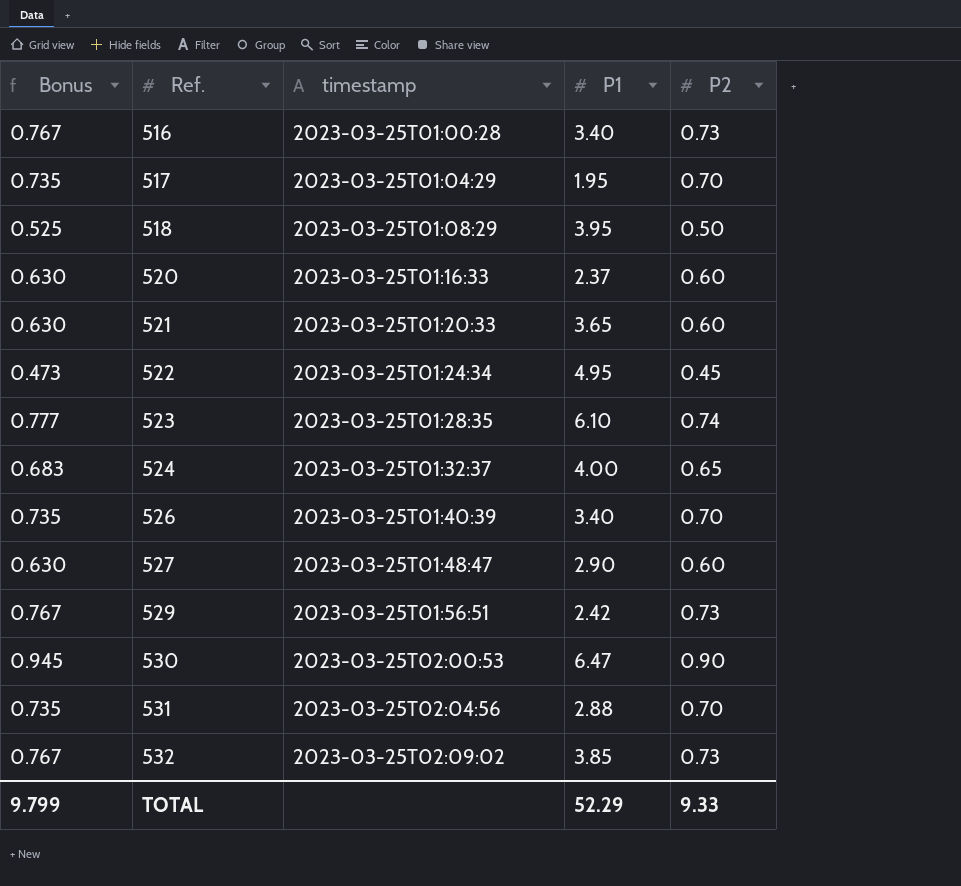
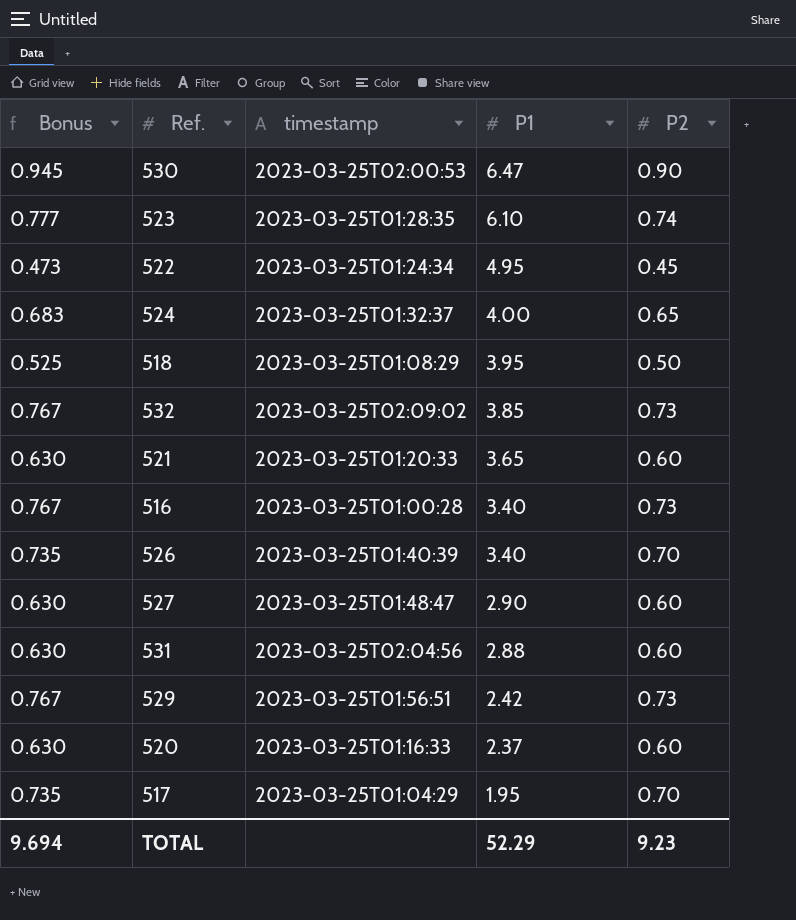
row order: Ref. ascending -> P1 descending
531 | Bonus: 0.735 -> 0.630
531 | P2: 0.70 -> 0.60
TOTAL | Bonus: 9.799 -> 9.694
TOTAL | P2: 9.33 -> 9.23

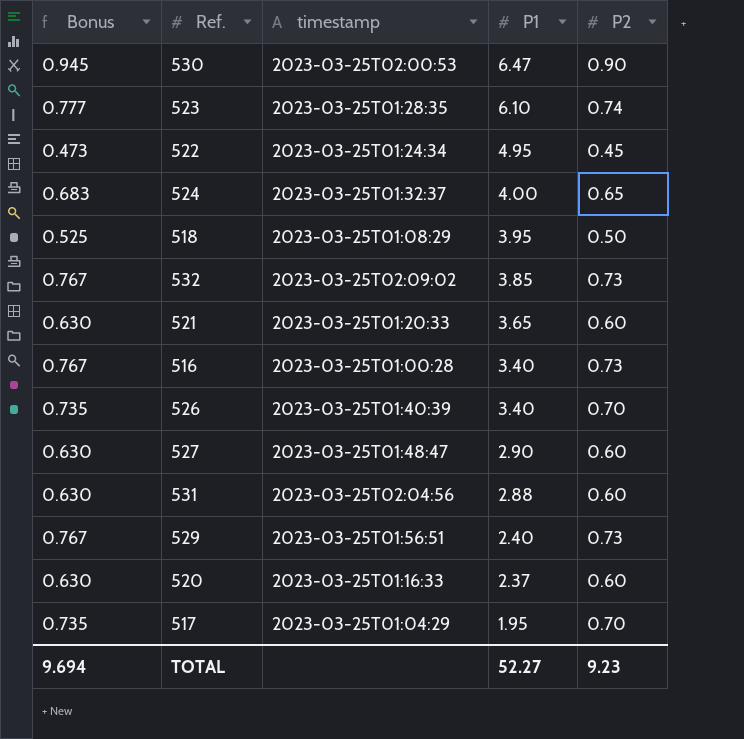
529 | P1: 2.42 -> 2.40
TOTAL | P1: 52.29 -> 52.27

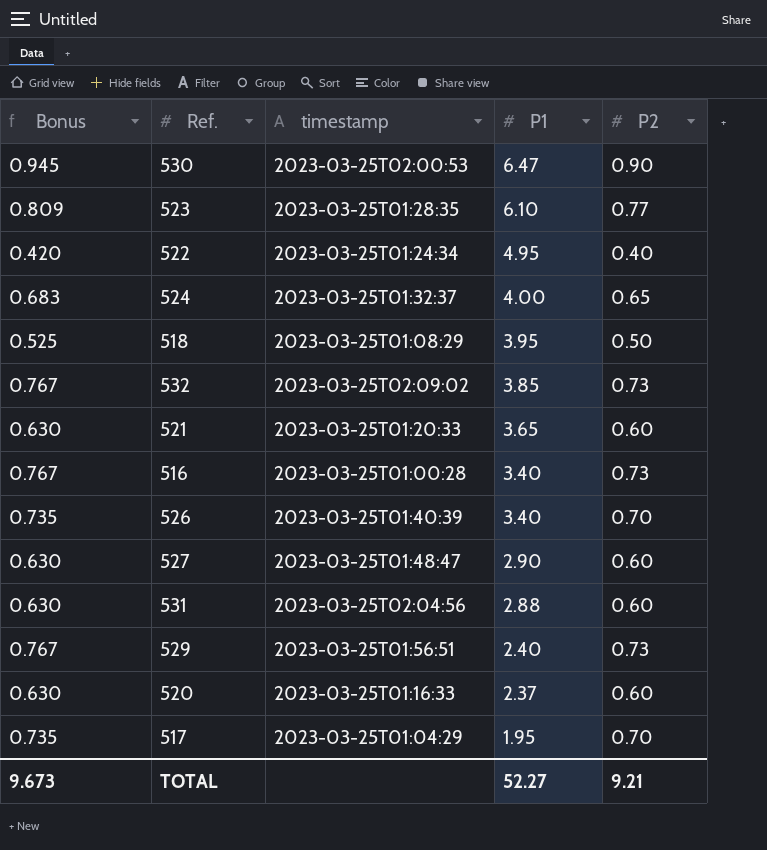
523 | Bonus: 0.777 -> 0.809
523 | P2: 0.74 -> 0.77
522 | Bonus: 0.473 -> 0.420
522 | P2: 0.45 -> 0.40
TOTAL | Bonus: 9.694 -> 9.673
TOTAL | P2: 9.23 -> 9.21

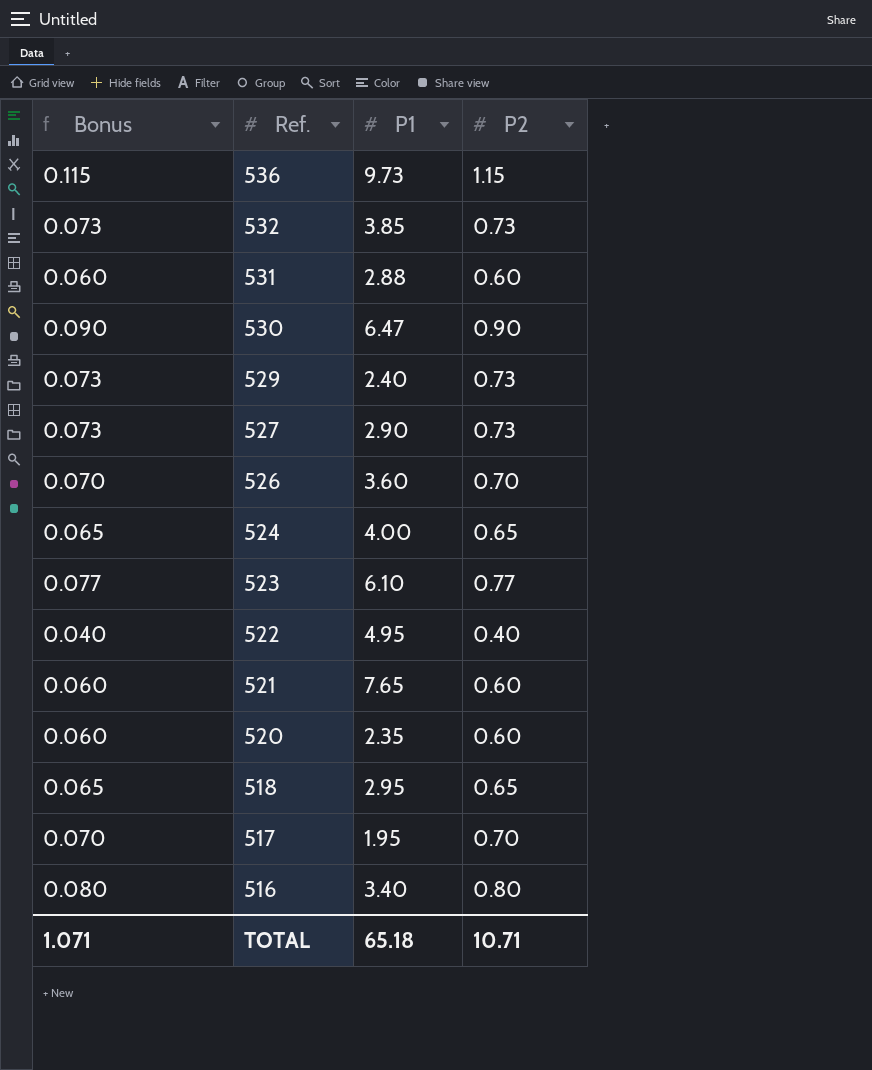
row order: P1 descending -> Ref. descending
column timestamp | position: 3 -> none
column Bonus | formula: [P2] * 1.05 -> [P2] * 0.1
row 536: none -> 0.115 | 9.73 | 1.15
527 | P2: 0.60 -> 0.73
526 | P1: 3.40 -> 3.60
521 | P1: 3.65 -> 7.65
520 | P1: 2.37 -> 2.35
518 | P1: 3.95 -> 2.95
518 | P2: 0.50 -> 0.65
516 | P2: 0.73 -> 0.80
TOTAL | Bonus: 9.673 -> 1.071
TOTAL | P1: 52.27 -> 65.18
TOTAL | P2: 9.21 -> 10.71

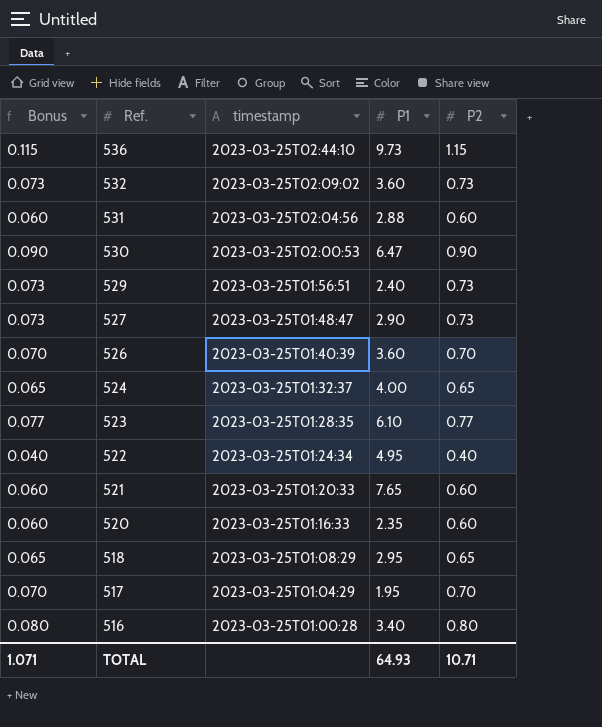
column timestamp | position: none -> 3
532 | P1: 3.85 -> 3.60
TOTAL | P1: 65.18 -> 64.93

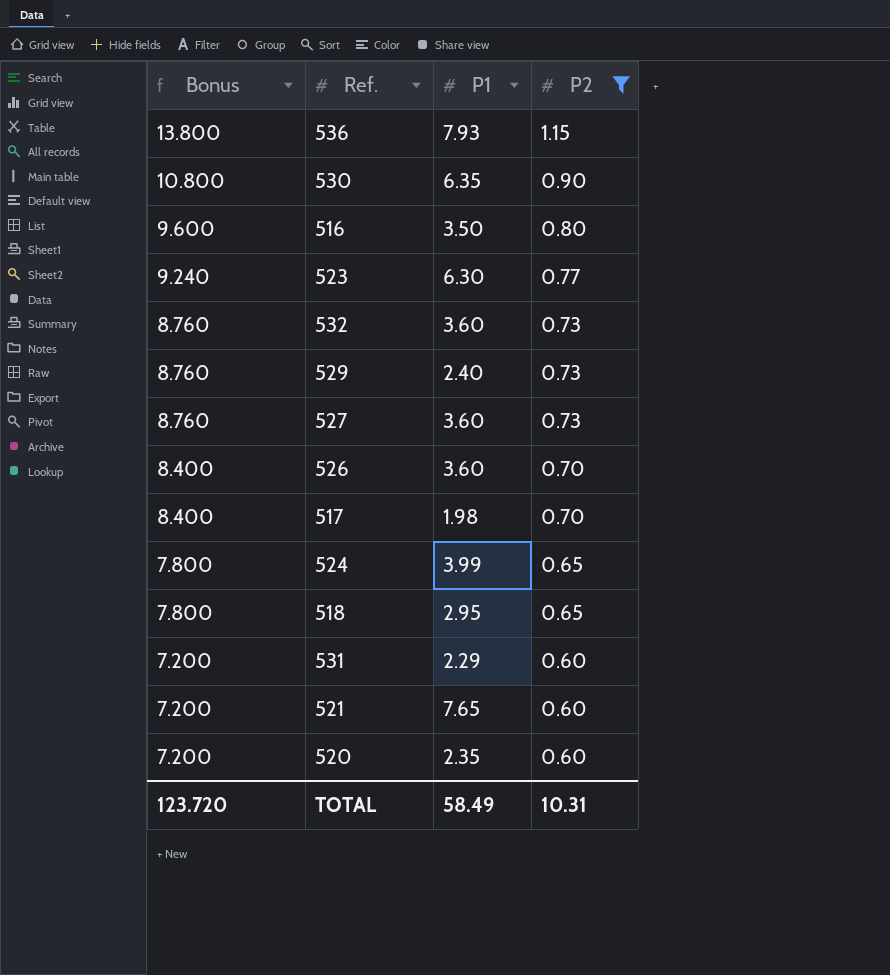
filter: none -> P2 != 0.40
row order: Ref. descending -> Bonus descending
column timestamp | position: 3 -> none
column Bonus | formula: [P2] * 0.1 -> [P2] * 12
536 | P1: 9.73 -> 7.93
530 | P1: 6.47 -> 6.35
516 | P1: 3.40 -> 3.50
523 | P1: 6.10 -> 6.30
527 | P1: 2.90 -> 3.60
517 | P1: 1.95 -> 1.98
524 | P1: 4.00 -> 3.99
531 | P1: 2.88 -> 2.29
TOTAL | Bonus: 1.071 -> 123.720
TOTAL | P1: 64.93 -> 58.49
TOTAL | P2: 10.71 -> 10.31

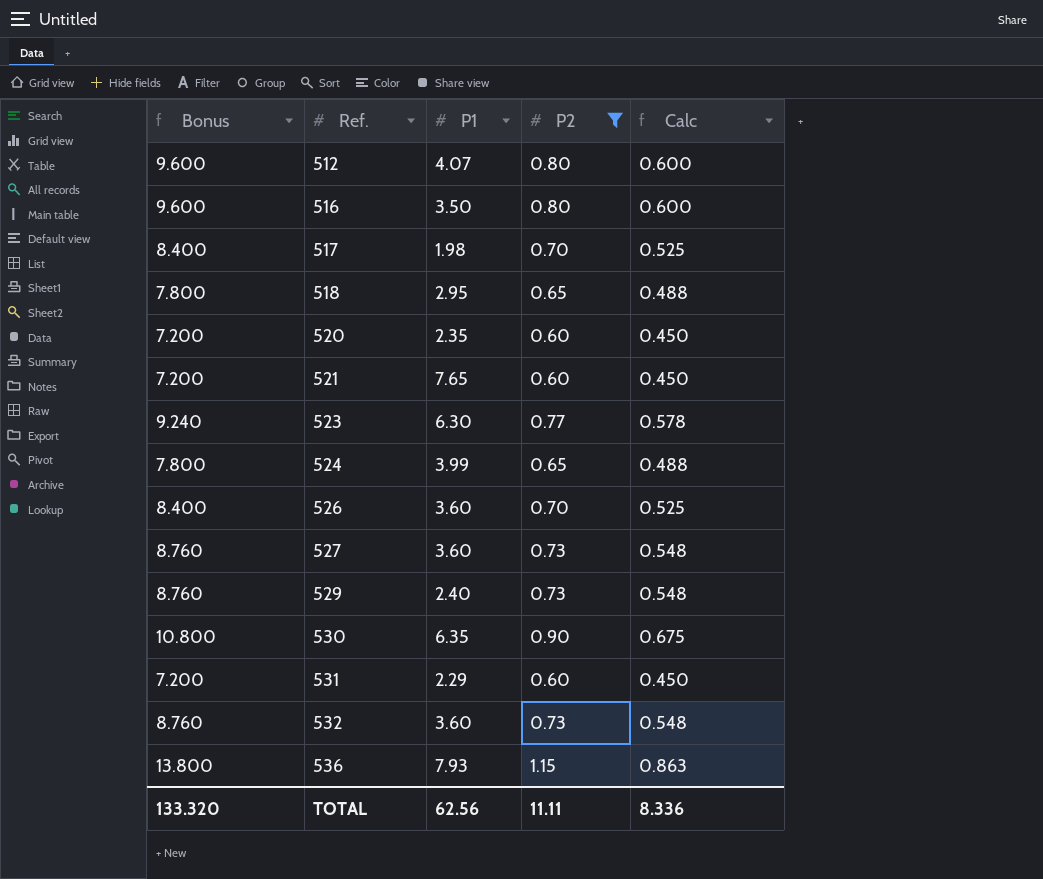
row order: Bonus descending -> Ref. ascending
column Calc | formula: none -> [P2] * 0.75
row 512: none -> 9.600 | 4.07 | 0.80 | 0.600
TOTAL | Bonus: 123.720 -> 133.320
TOTAL | P1: 58.49 -> 62.56
TOTAL | P2: 10.31 -> 11.11

